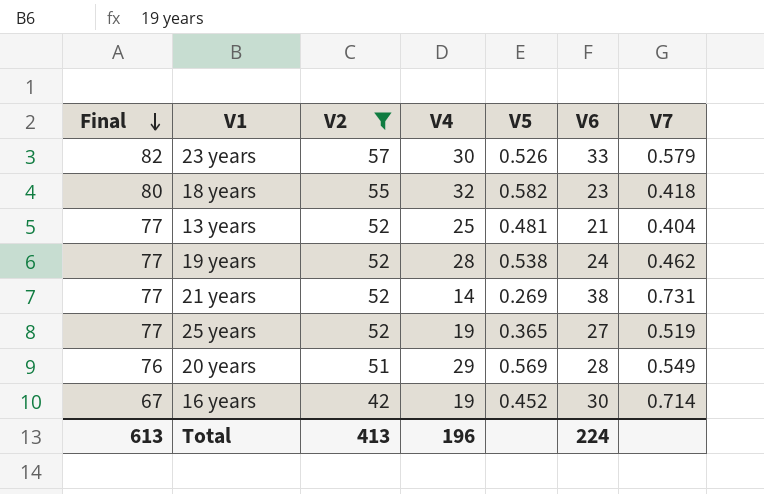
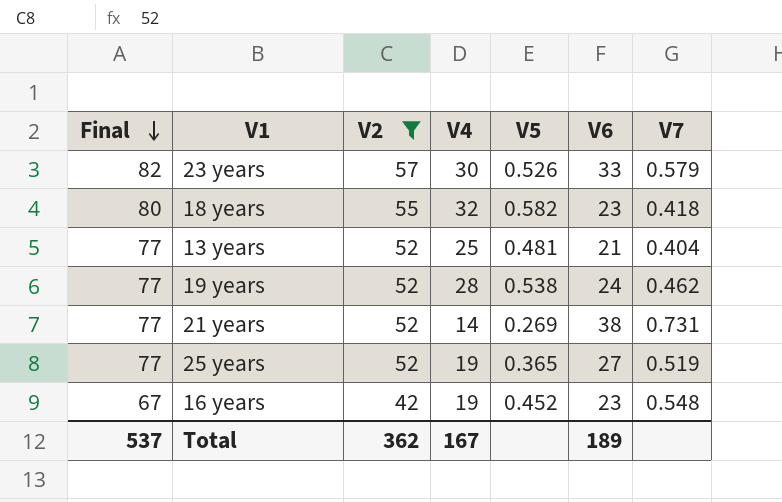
row 20 years: 76 | 51 | 29 | 0.569 | 28 | 0.549 -> none
16 years | V6: 30 -> 23
16 years | V7: 0.714 -> 0.548
Total | Final: 613 -> 537
Total | V2: 413 -> 362
Total | V4: 196 -> 167
Total | V6: 224 -> 189

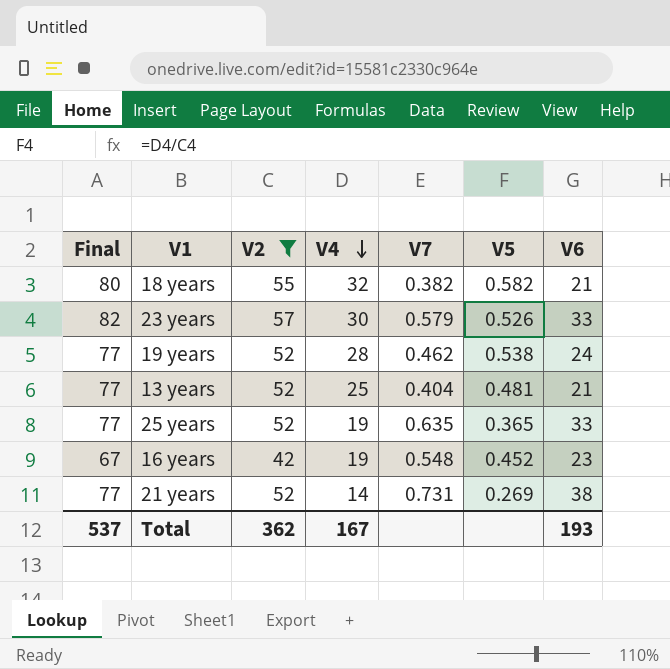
row order: Final descending -> V4 descending
column V7 | position: 7 -> 5
18 years | V7: 0.418 -> 0.382
18 years | V6: 23 -> 21
25 years | V7: 0.519 -> 0.635
25 years | V6: 27 -> 33
Total | V6: 189 -> 193

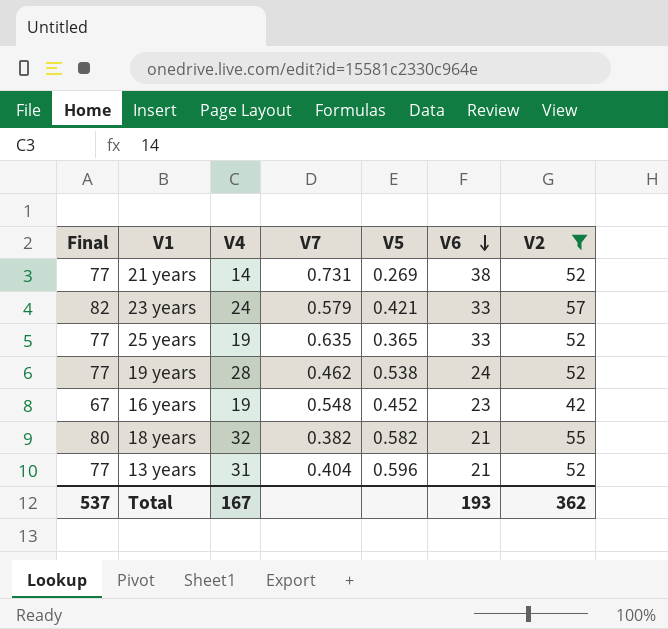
row order: V4 descending -> V6 descending
column V2 | position: 3 -> 7
23 years | V4: 30 -> 24
23 years | V5: 0.526 -> 0.421
13 years | V4: 25 -> 31
13 years | V5: 0.481 -> 0.596

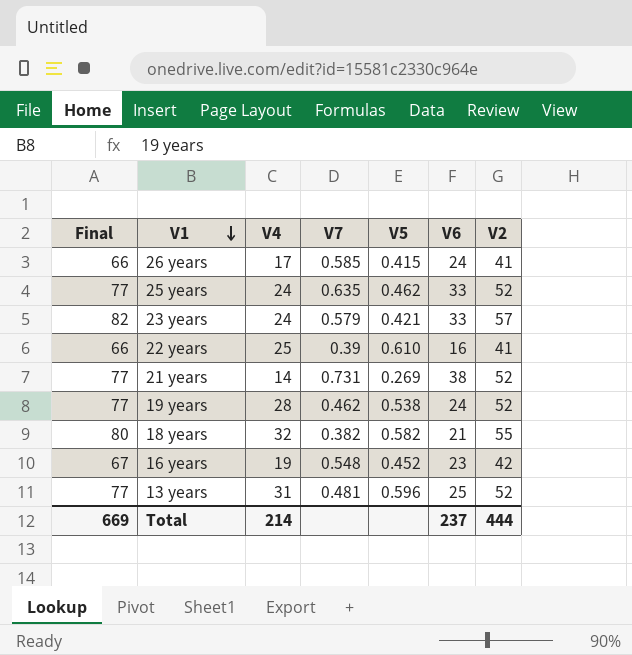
filter: V2 != 41 -> none
row order: V6 descending -> V1 descending
25 years | V4: 19 -> 24
25 years | V5: 0.365 -> 0.462
13 years | V7: 0.404 -> 0.481
13 years | V6: 21 -> 25
Total | Final: 537 -> 669
Total | V4: 167 -> 214
Total | V6: 193 -> 237
Total | V2: 362 -> 444

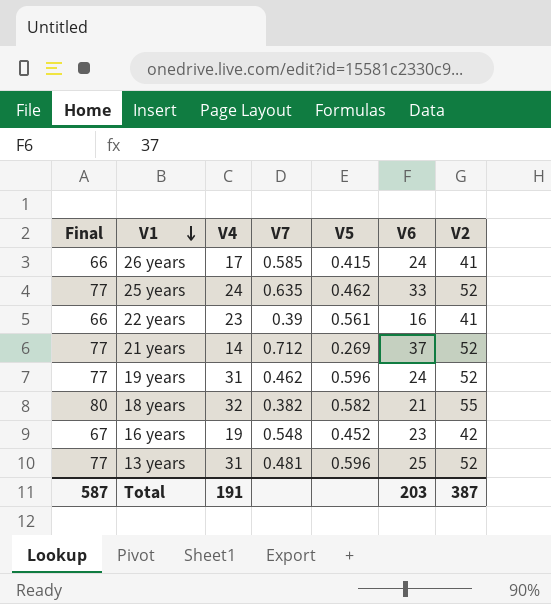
row 23 years: 82 | 24 | 0.579 | 0.421 | 33 | 57 -> none
22 years | V4: 25 -> 23
22 years | V5: 0.610 -> 0.561
21 years | V7: 0.731 -> 0.712
21 years | V6: 38 -> 37
19 years | V4: 28 -> 31
19 years | V5: 0.538 -> 0.596
Total | Final: 669 -> 587
Total | V4: 214 -> 191
Total | V6: 237 -> 203
Total | V2: 444 -> 387

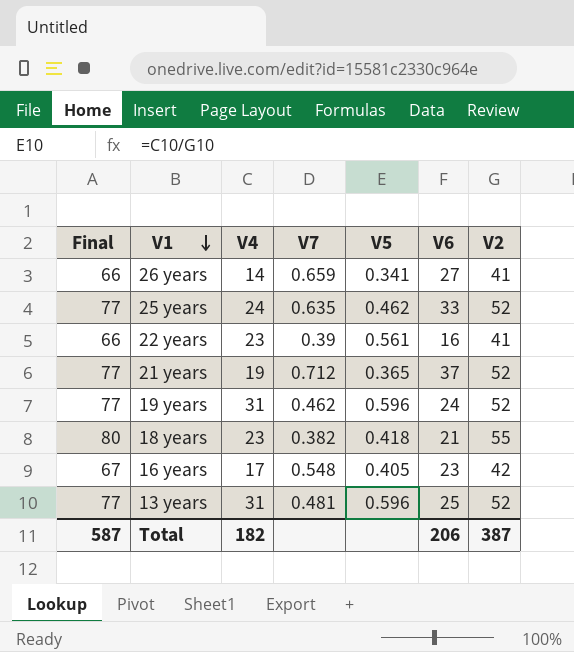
26 years | V4: 17 -> 14
26 years | V7: 0.585 -> 0.659
26 years | V5: 0.415 -> 0.341
26 years | V6: 24 -> 27
21 years | V4: 14 -> 19
21 years | V5: 0.269 -> 0.365
18 years | V4: 32 -> 23
18 years | V5: 0.582 -> 0.418
16 years | V4: 19 -> 17
16 years | V5: 0.452 -> 0.405
Total | V4: 191 -> 182
Total | V6: 203 -> 206

